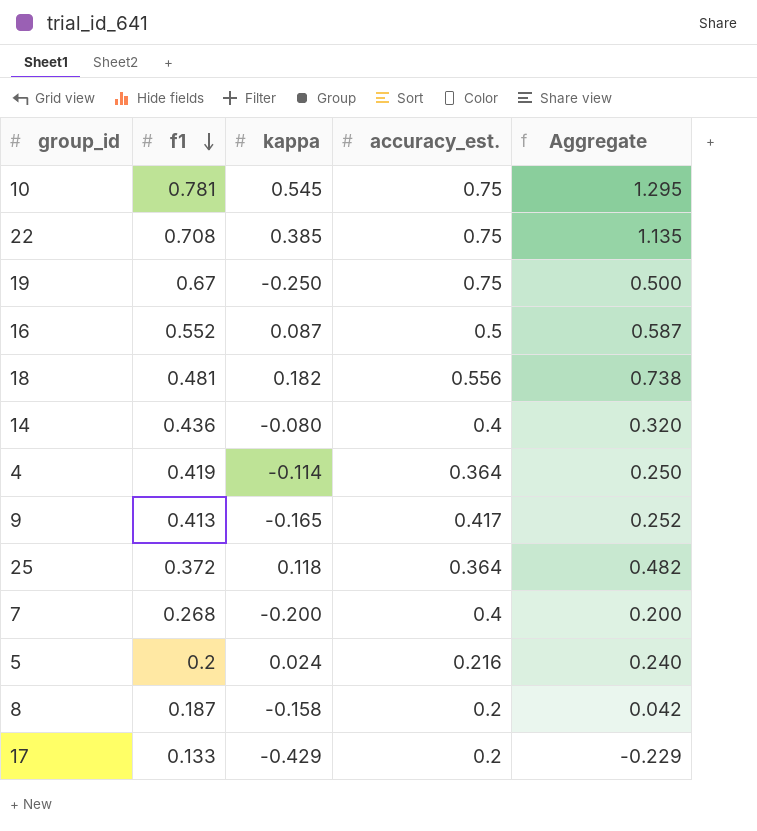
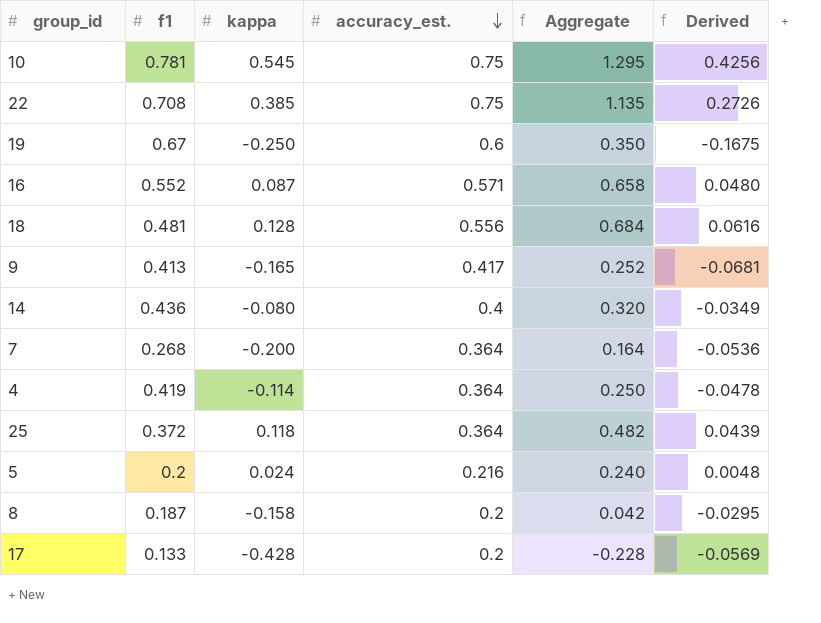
row order: f1 descending -> accuracy_est. descending
column Derived | formula: none -> [f1] * [kappa]
19 | accuracy_est.: 0.75 -> 0.6
19 | Aggregate: 0.500 -> 0.350
16 | accuracy_est.: 0.5 -> 0.571
16 | Aggregate: 0.587 -> 0.658
18 | kappa: 0.182 -> 0.128
18 | Aggregate: 0.738 -> 0.684
7 | accuracy_est.: 0.4 -> 0.364
7 | Aggregate: 0.200 -> 0.164
17 | kappa: -0.429 -> -0.428
17 | Aggregate: -0.229 -> -0.228

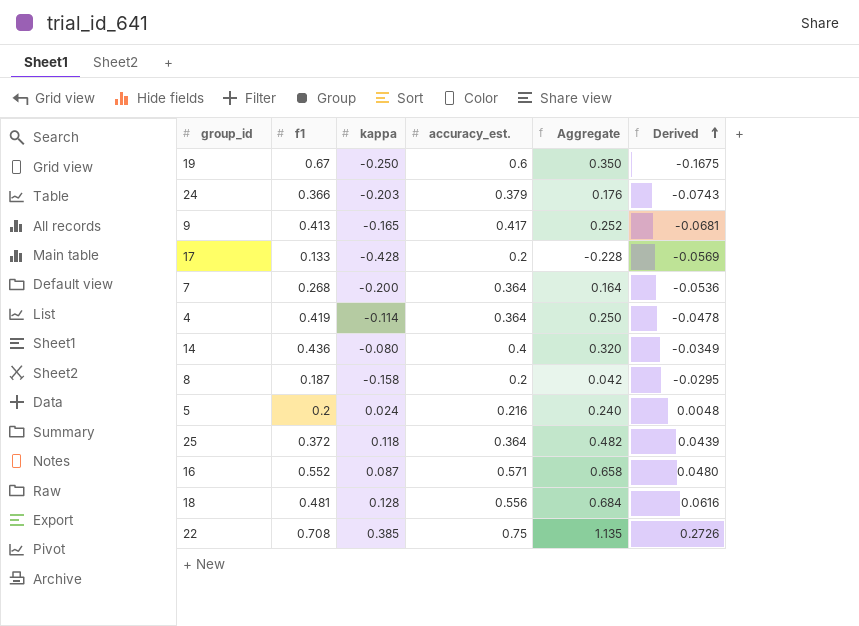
row order: accuracy_est. descending -> Derived ascending
row 10: 0.781 | 0.545 | 0.75 | 1.295 | 0.4256 -> none
row 24: none -> 0.366 | -0.203 | 0.379 | 0.176 | -0.0743

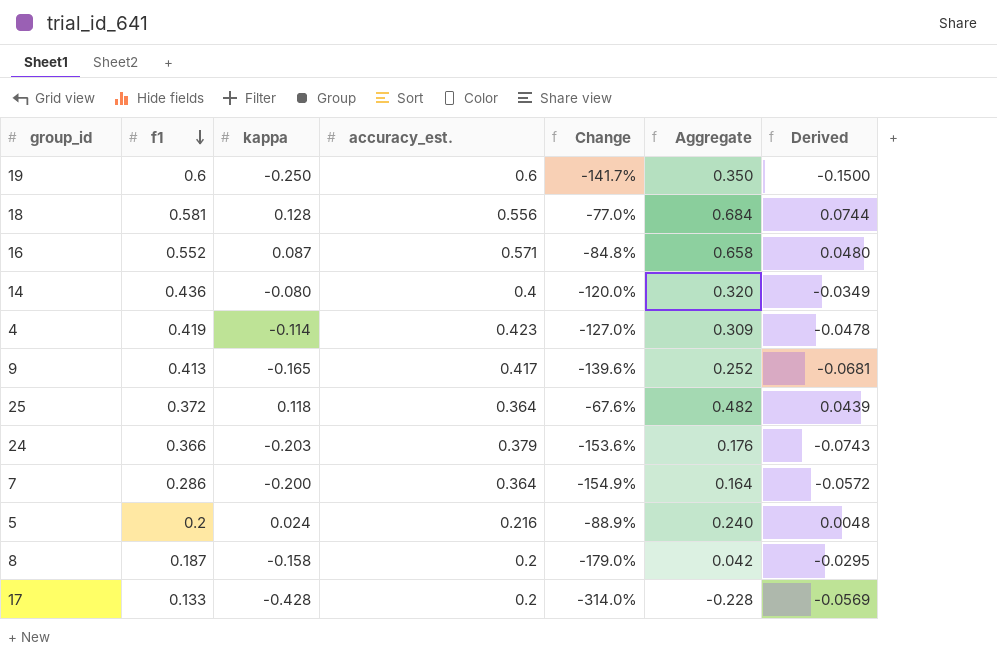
row order: Derived ascending -> f1 descending
column Change | formula: none -> ([kappa] - [accuracy_est.]) / [accuracy_est.]
row 22: 0.708 | 0.385 | 0.75 | 1.135 | 0.2726 -> none
19 | f1: 0.67 -> 0.6
19 | Derived: -0.1675 -> -0.1500
18 | f1: 0.481 -> 0.581
18 | Derived: 0.0616 -> 0.0744
4 | accuracy_est.: 0.364 -> 0.423
4 | Aggregate: 0.250 -> 0.309
7 | f1: 0.268 -> 0.286
7 | Derived: -0.0536 -> -0.0572

